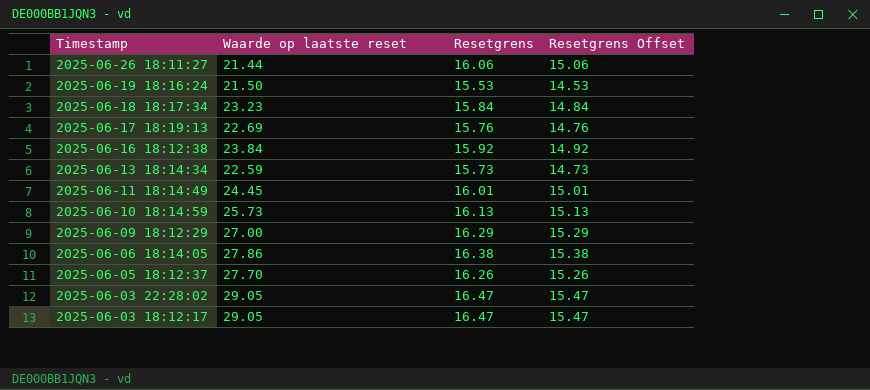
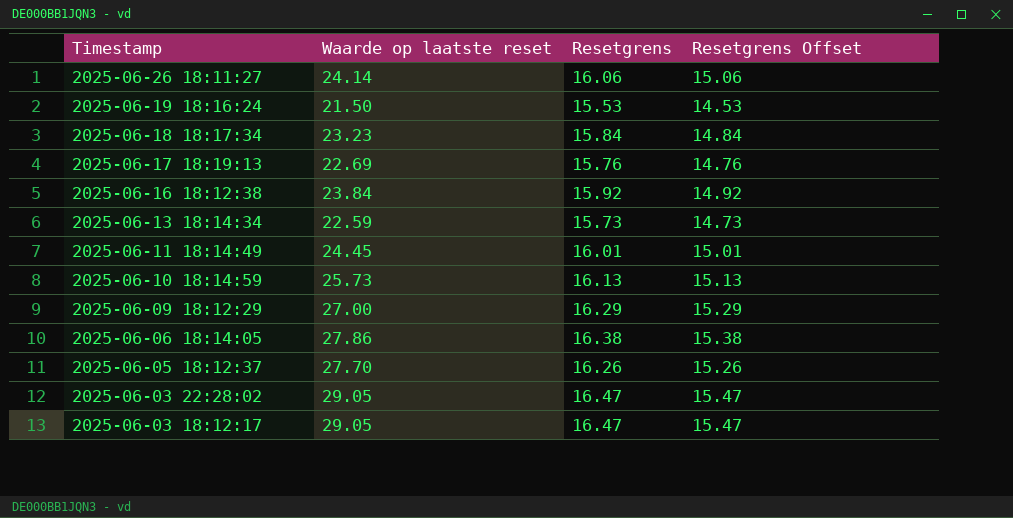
2025-06-26 18:11:27 | Waarde op laatste reset: 21.44 -> 24.14

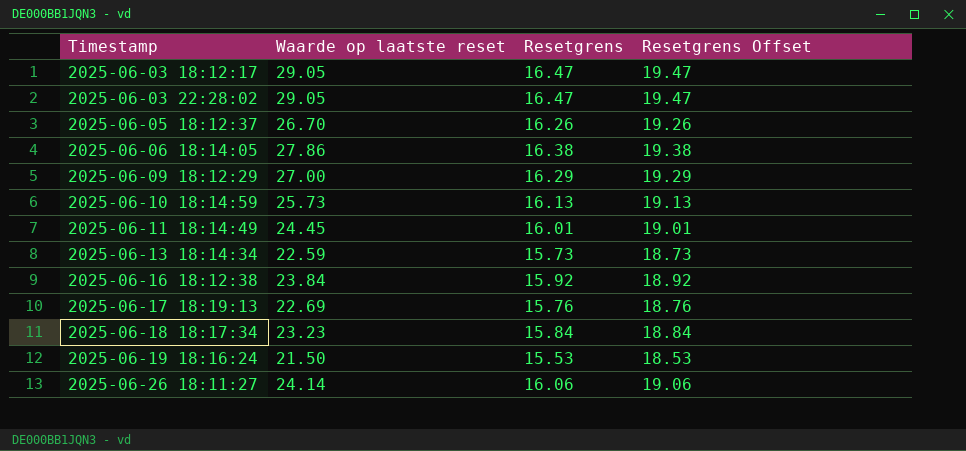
row order: Timestamp descending -> Timestamp ascending
column Resetgrens Offset | formula: [Resetgrens] - 1 -> [Resetgrens] + 3
2025-06-05 18:12:37 | Waarde op laatste reset: 27.70 -> 26.70

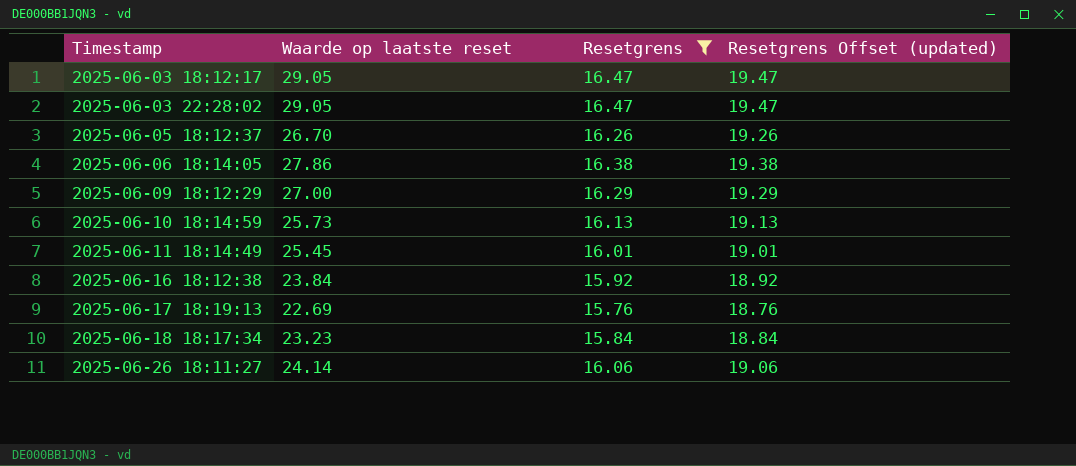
filter: none -> Resetgrens >= 15.76
column name: Resetgrens Offset -> Resetgrens Offset (updated)
2025-06-11 18:14:49 | Waarde op laatste reset: 24.45 -> 25.45

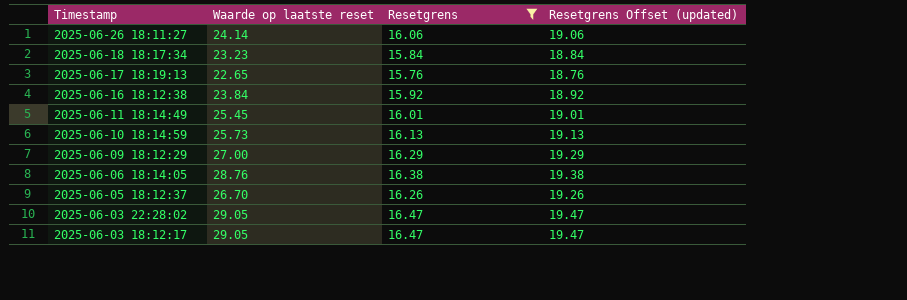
row order: Timestamp ascending -> Timestamp descending
2025-06-17 18:19:13 | Waarde op laatste reset: 22.69 -> 22.65
2025-06-06 18:14:05 | Waarde op laatste reset: 27.86 -> 28.76

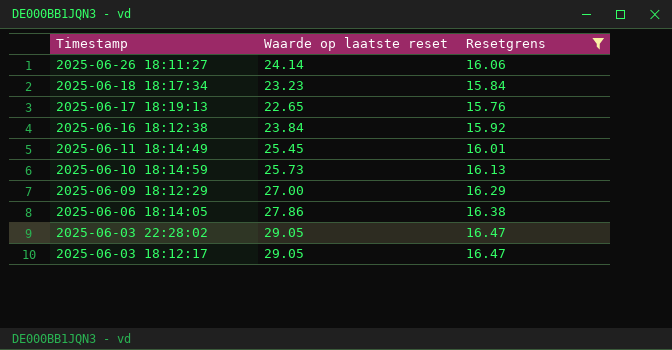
column Resetgrens Offset (updated) | formula: [Resetgrens] + 3 -> none
row 2025-06-05 18:12:37: 26.70 | 16.26 | 19.26 -> none
2025-06-06 18:14:05 | Waarde op laatste reset: 28.76 -> 27.86

